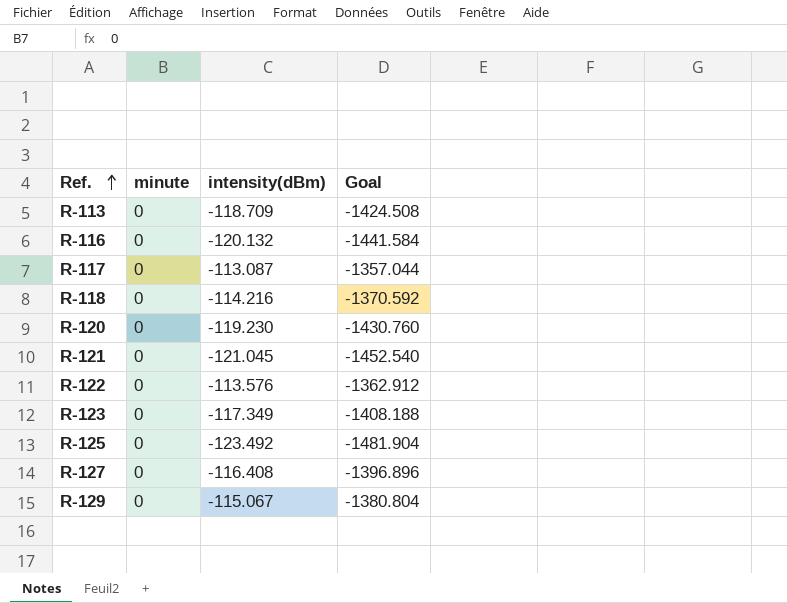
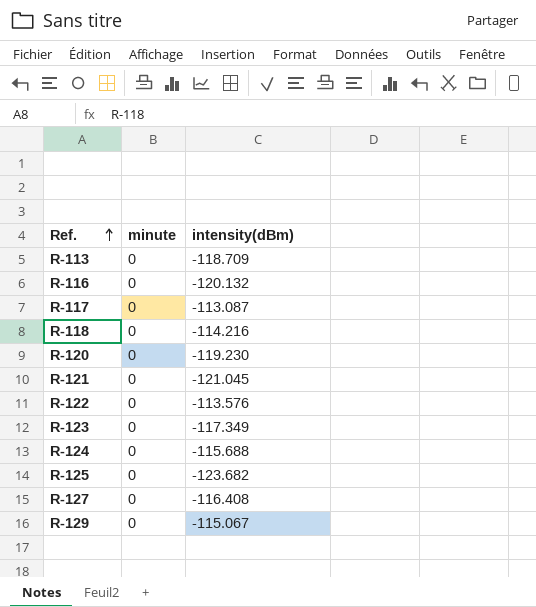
column Goal | formula: [intensity(dBm)] * 12 -> none
row R-124: none -> 0 | -115.688
R-125 | intensity(dBm): -123.492 -> -123.682

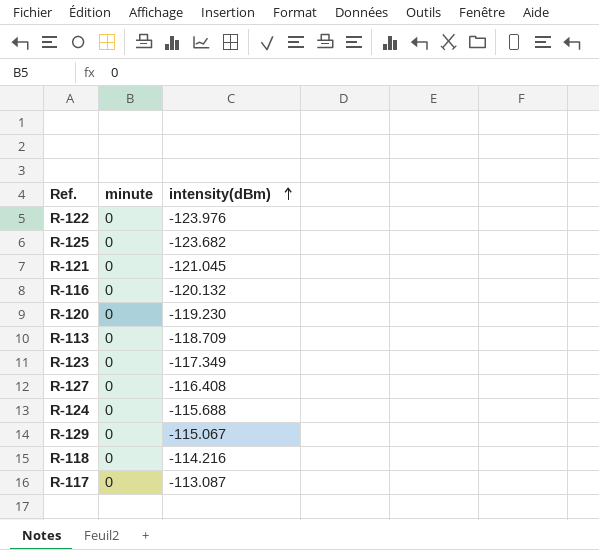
row order: Ref. ascending -> intensity(dBm) ascending
R-122 | intensity(dBm): -113.576 -> -123.976

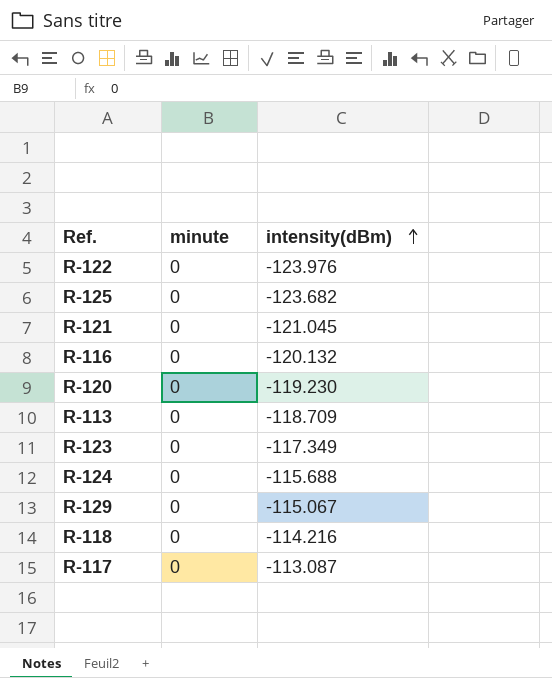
row R-127: 0 | -116.408 -> none

